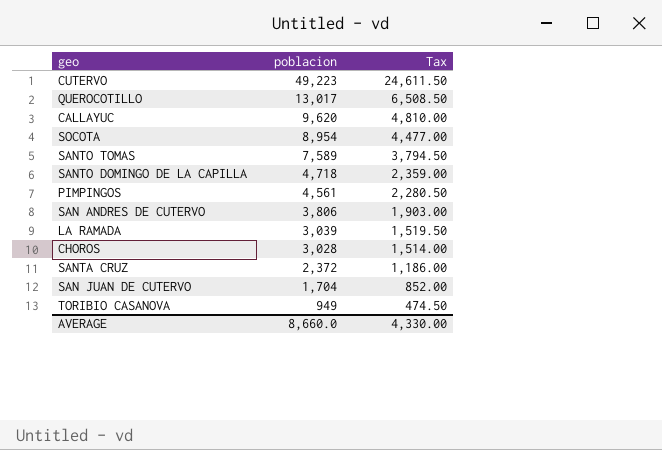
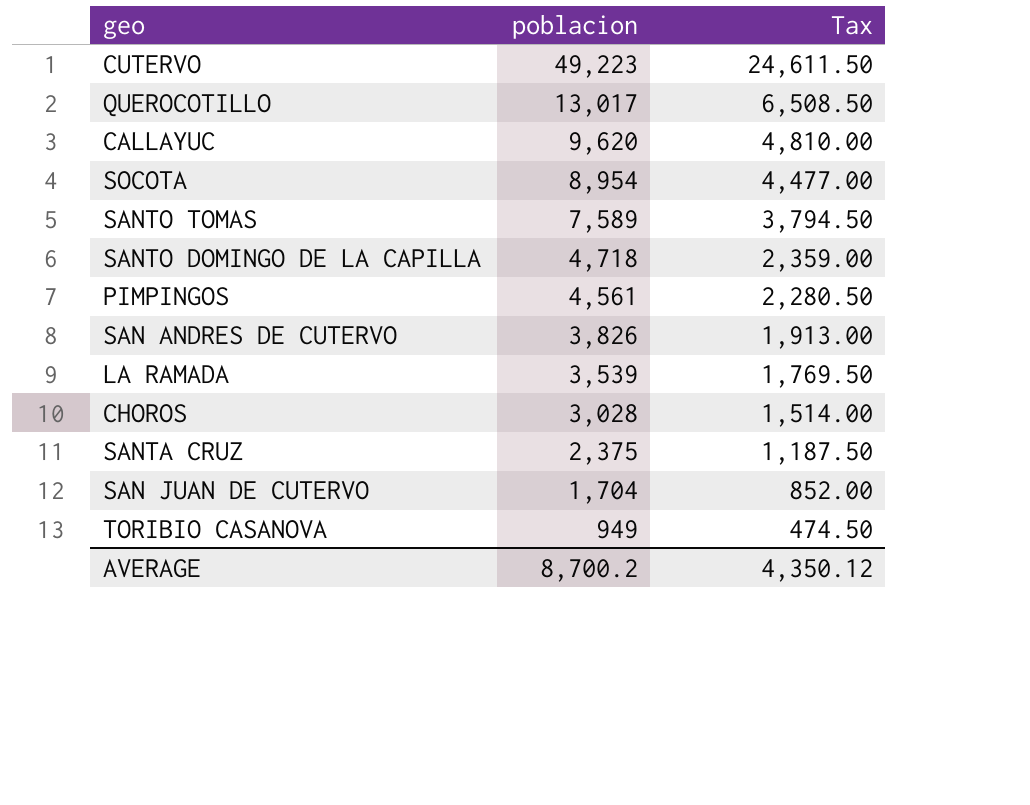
SAN ANDRES DE CUTERVO | poblacion: 3,806 -> 3,826
SAN ANDRES DE CUTERVO | Tax: 1,903.00 -> 1,913.00
LA RAMADA | poblacion: 3,039 -> 3,539
LA RAMADA | Tax: 1,519.50 -> 1,769.50
SANTA CRUZ | poblacion: 2,372 -> 2,375
SANTA CRUZ | Tax: 1,186.00 -> 1,187.50
AVERAGE | poblacion: 8,660.0 -> 8,700.2
AVERAGE | Tax: 4,330.00 -> 4,350.12

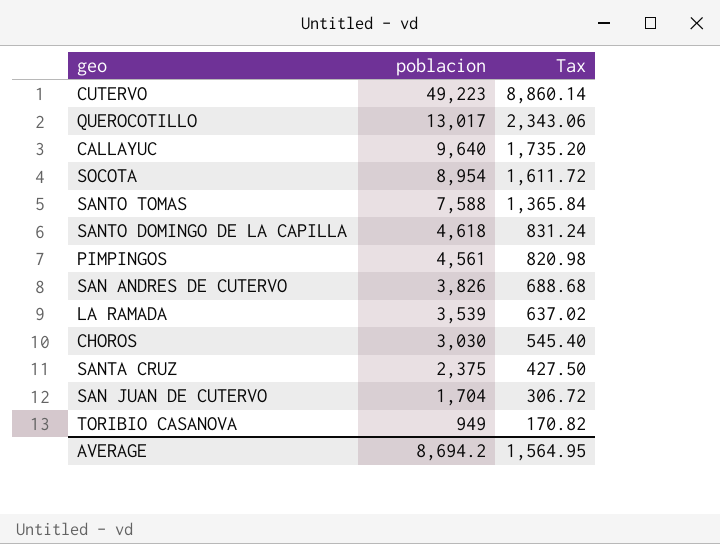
column Tax | formula: [poblacion] * 0.5 -> [poblacion] * 0.18
CALLAYUC | poblacion: 9,620 -> 9,640
SANTO TOMAS | poblacion: 7,589 -> 7,588
SANTO DOMINGO DE LA CAPILLA | poblacion: 4,718 -> 4,618
CHOROS | poblacion: 3,028 -> 3,030
AVERAGE | poblacion: 8,700.2 -> 8,694.2
AVERAGE | Tax: 4,350.12 -> 1,564.95

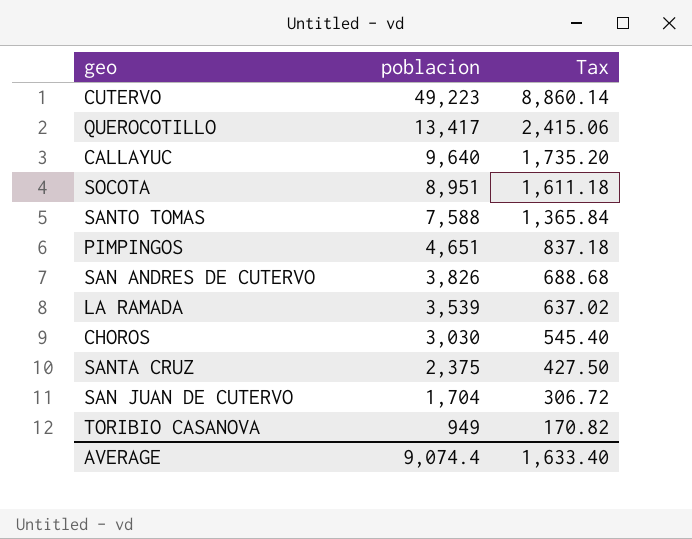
row SANTO DOMINGO DE LA CAPILLA: 4,618 | 831.24 -> none
QUEROCOTILLO | poblacion: 13,017 -> 13,417
QUEROCOTILLO | Tax: 2,343.06 -> 2,415.06
SOCOTA | poblacion: 8,954 -> 8,951
SOCOTA | Tax: 1,611.72 -> 1,611.18
PIMPINGOS | poblacion: 4,561 -> 4,651
PIMPINGOS | Tax: 820.98 -> 837.18
AVERAGE | poblacion: 8,694.2 -> 9,074.4
AVERAGE | Tax: 1,564.95 -> 1,633.40

